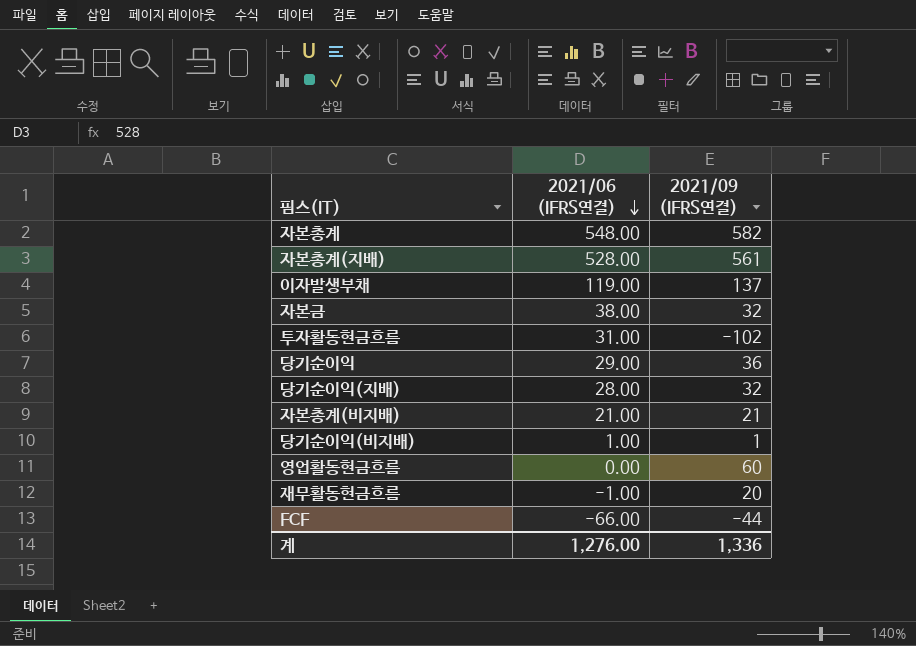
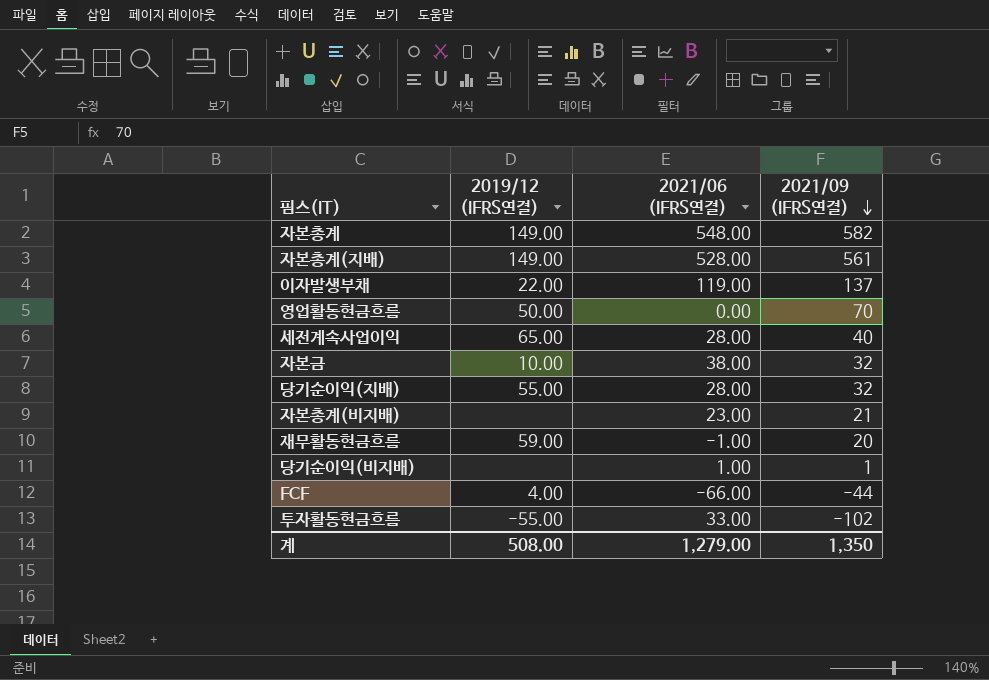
row order: 2021/06 (IFRS연결) descending -> 2021/09 (IFRS연결) descending
column 2019/12 (IFRS연결) | position: none -> 2
row 당기순이익: 29.00 | 36 -> none
영업활동현금흐름 | 2021/09 (IFRS연결): 60 -> 70
row 세전계속사업이익: none -> 65.00 | 28.00 | 40
자본총계(비지배) | 2021/06 (IFRS연결): 21.00 -> 23.00
투자활동현금흐름 | 2021/06 (IFRS연결): 31.00 -> 33.00
계 | 2021/06 (IFRS연결): 1,276.00 -> 1,279.00
계 | 2021/09 (IFRS연결): 1,336 -> 1,350

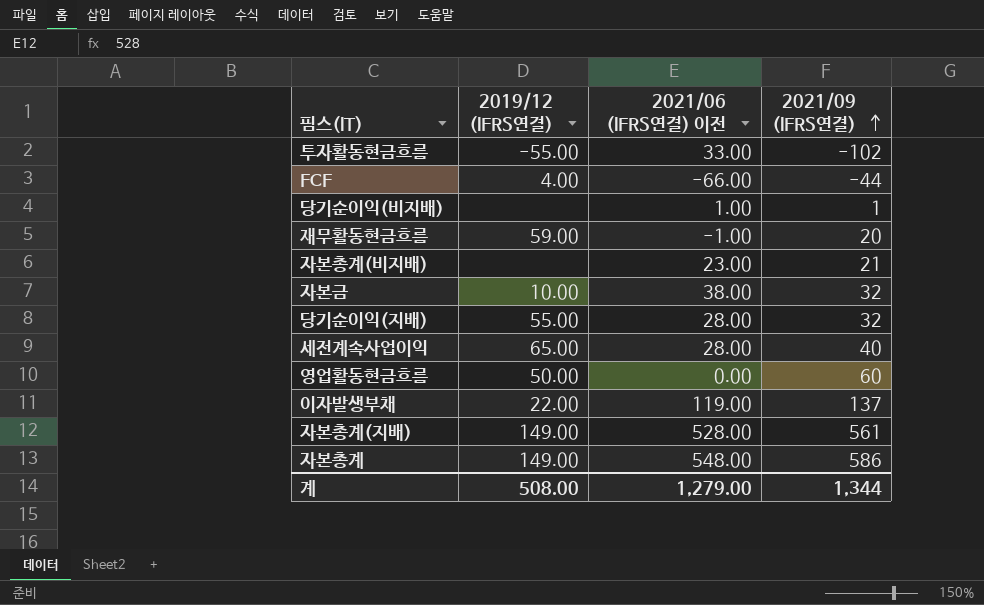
row order: 2021/09 (IFRS연결) descending -> 2021/09 (IFRS연결) ascending
column name: 2021/06 (IFRS연결) -> 2021/06 (IFRS연결) 이전
영업활동현금흐름 | 2021/09 (IFRS연결): 70 -> 60
자본총계 | 2021/09 (IFRS연결): 582 -> 586
계 | 2021/09 (IFRS연결): 1,350 -> 1,344

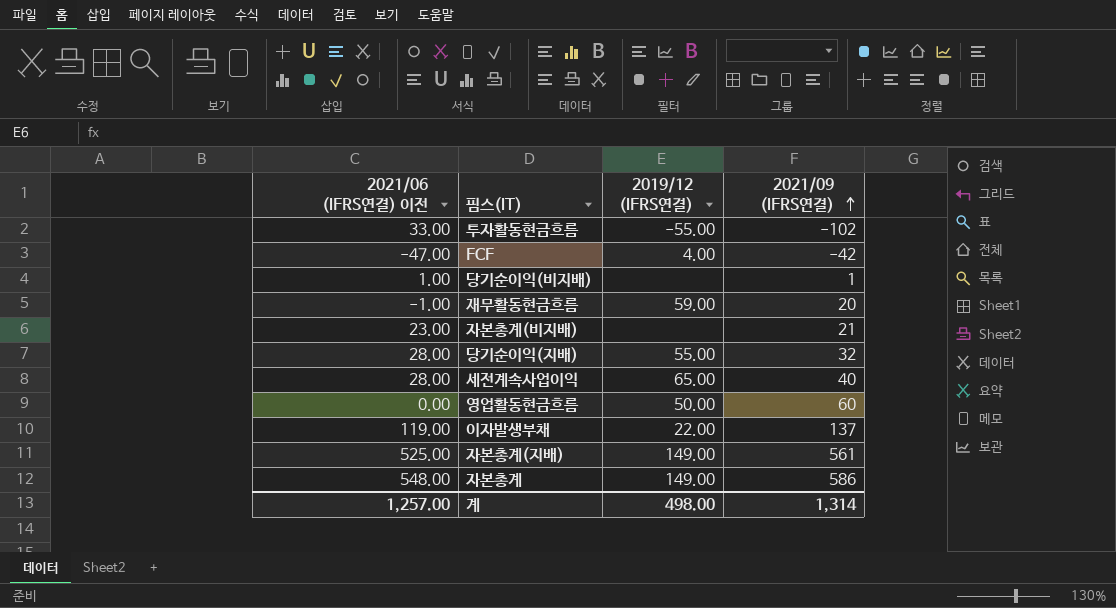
column 2021/06 (IFRS연결) 이전 | position: 3 -> 1
row 자본금: 10.00 | 38.00 | 32 -> none
FCF | 2021/06 (IFRS연결) 이전: -66.00 -> -47.00
FCF | 2021/09 (IFRS연결): -44 -> -42
자본총계(지배) | 2021/06 (IFRS연결) 이전: 528.00 -> 525.00
계 | 2021/06 (IFRS연결) 이전: 1,279.00 -> 1,257.00
계 | 2019/12 (IFRS연결): 508.00 -> 498.00
계 | 2021/09 (IFRS연결): 1,344 -> 1,314

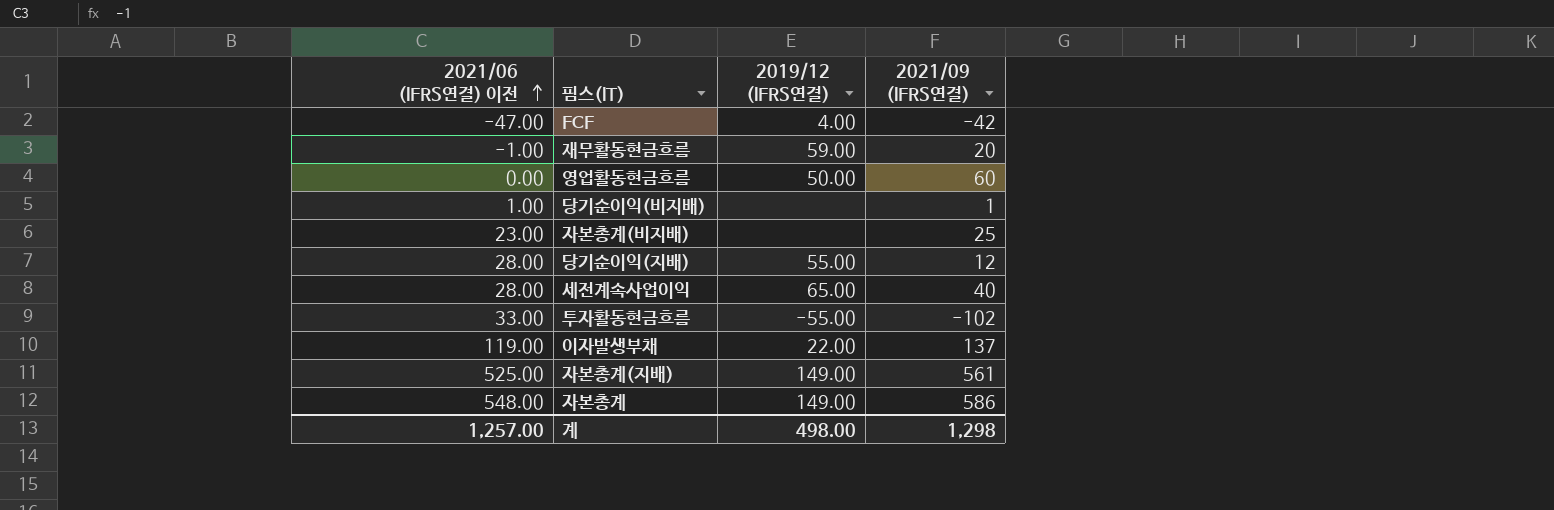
row order: 2021/09 (IFRS연결) ascending -> 2021/06 (IFRS연결) 이전 ascending
자본총계(비지배) | 2021/09 (IFRS연결): 21 -> 25
당기순이익(지배) | 2021/09 (IFRS연결): 32 -> 12
계 | 2021/09 (IFRS연결): 1,314 -> 1,298

